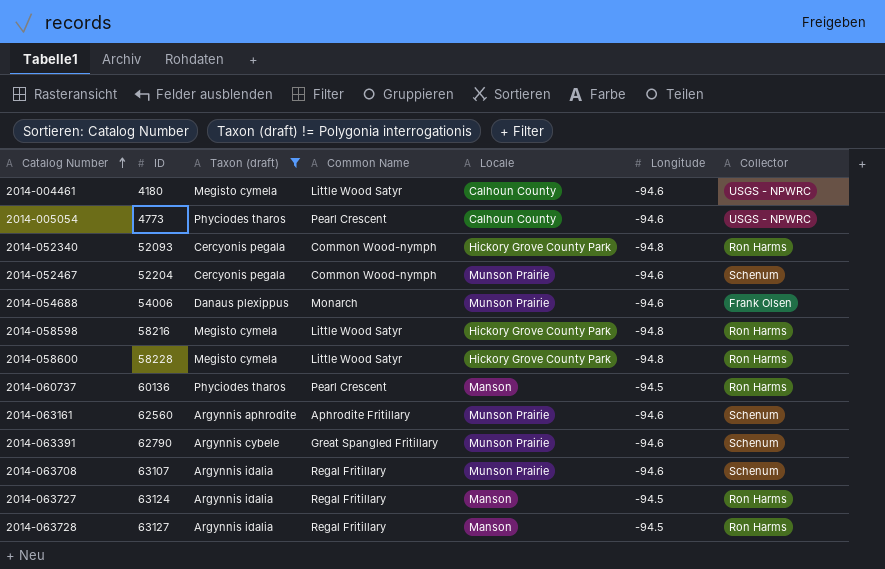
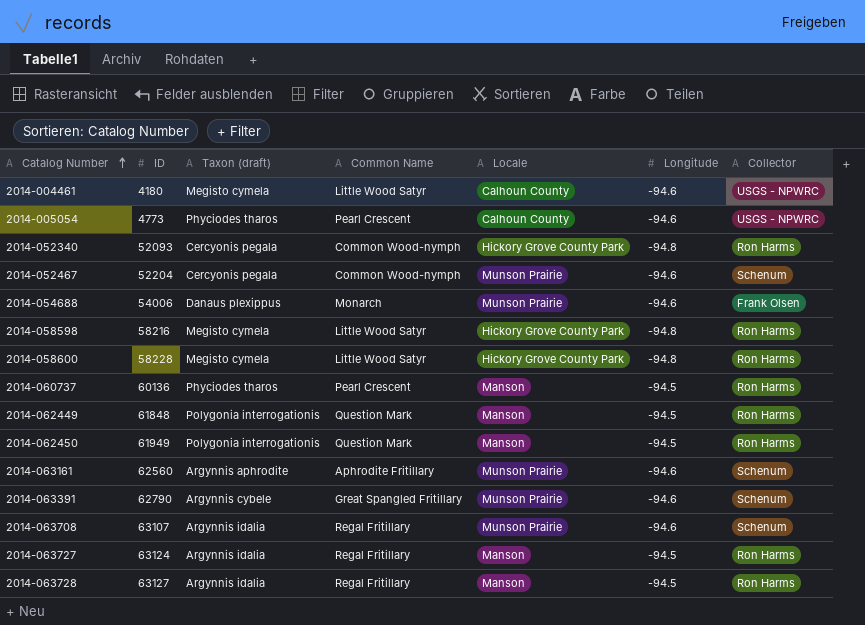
filter: Taxon (draft) != Polygonia interrogationis -> none

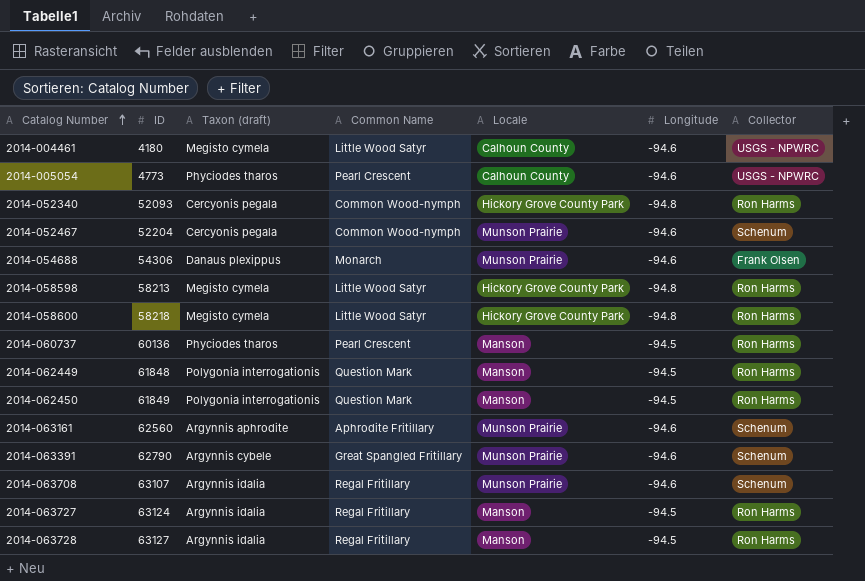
2014-054688 | ID: 54006 -> 54306
2014-058598 | ID: 58216 -> 58213
2014-058600 | ID: 58228 -> 58218
2014-062450 | ID: 61949 -> 61849

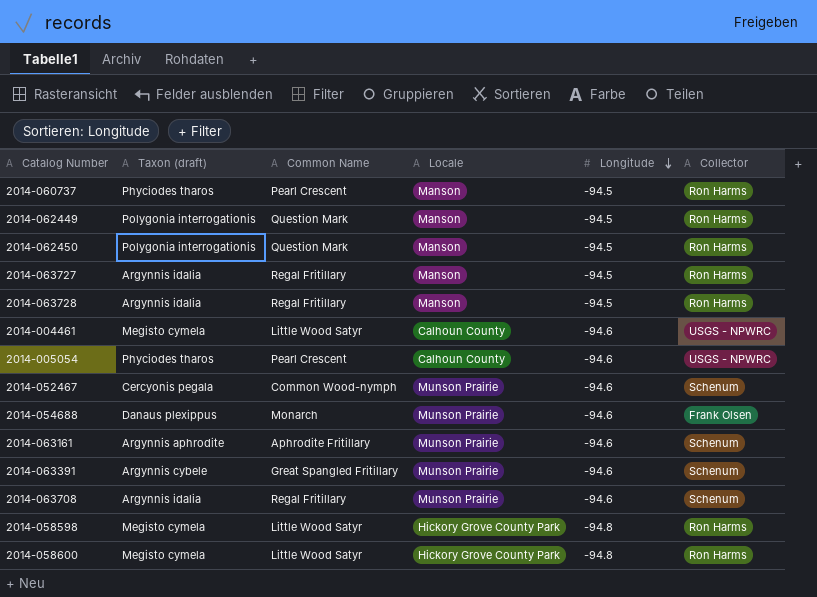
row order: Catalog Number ascending -> Longitude descending
column ID | position: 2 -> none
row 2014-052340: 52093 | Cercyonis pegala | Common Wood-nymph | Hickory Grove County Park | -94.8 | Ron Harms -> none

